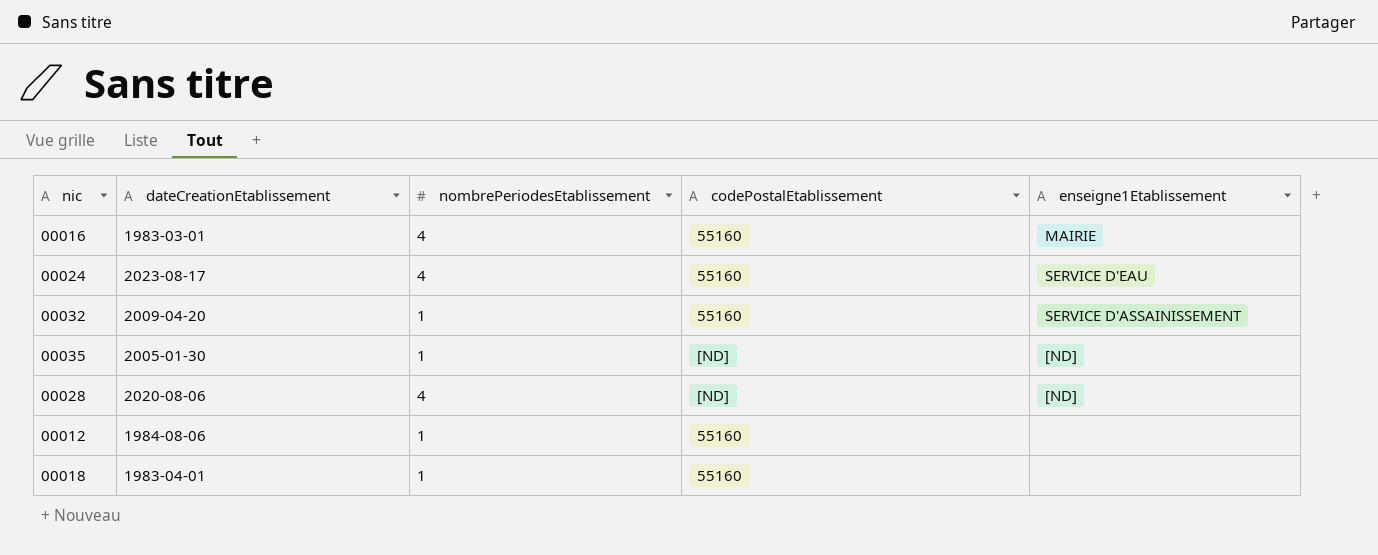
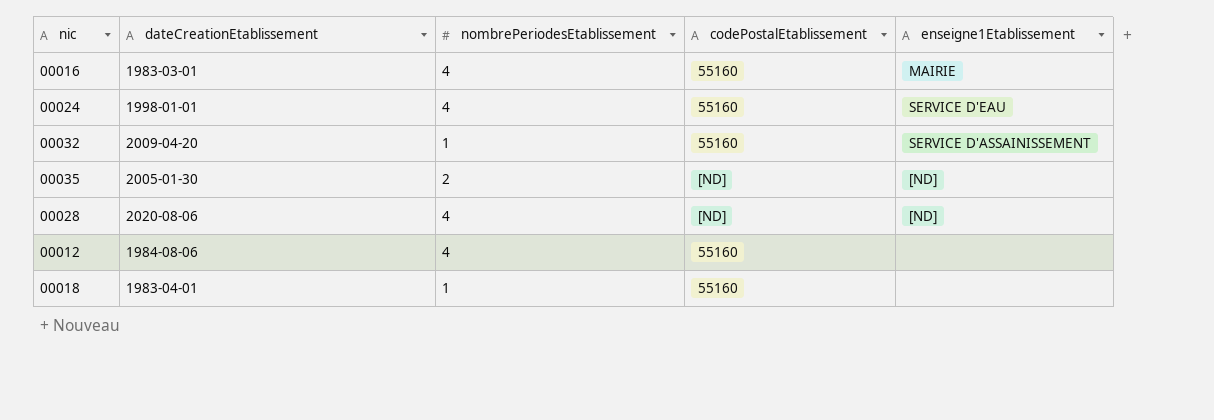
00024 | dateCreationEtablissement: 2023-08-17 -> 1998-01-01
00035 | nombrePeriodesEtablissement: 1 -> 2
00012 | nombrePeriodesEtablissement: 1 -> 4

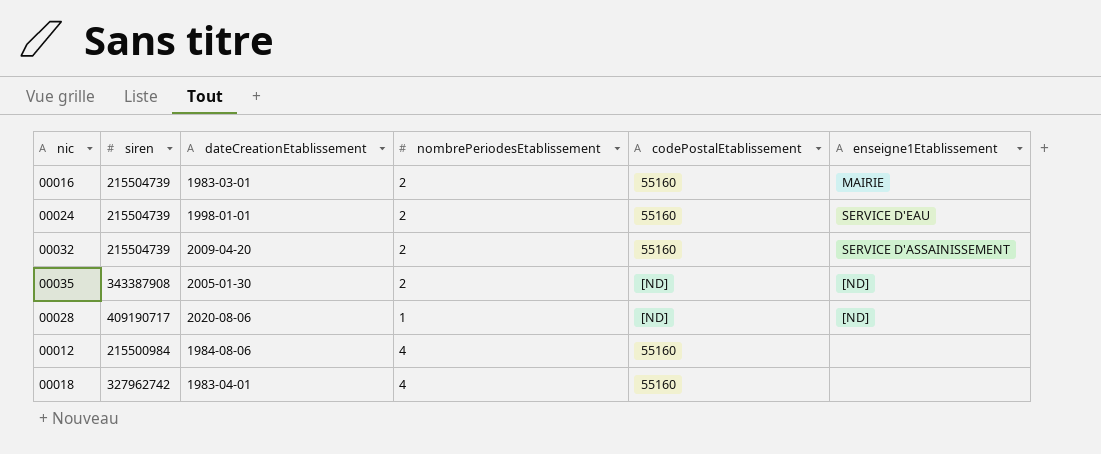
column siren | position: none -> 2
00016 | nombrePeriodesEtablissement: 4 -> 2
00024 | nombrePeriodesEtablissement: 4 -> 2
00032 | nombrePeriodesEtablissement: 1 -> 2
00028 | nombrePeriodesEtablissement: 4 -> 1
00018 | nombrePeriodesEtablissement: 1 -> 4

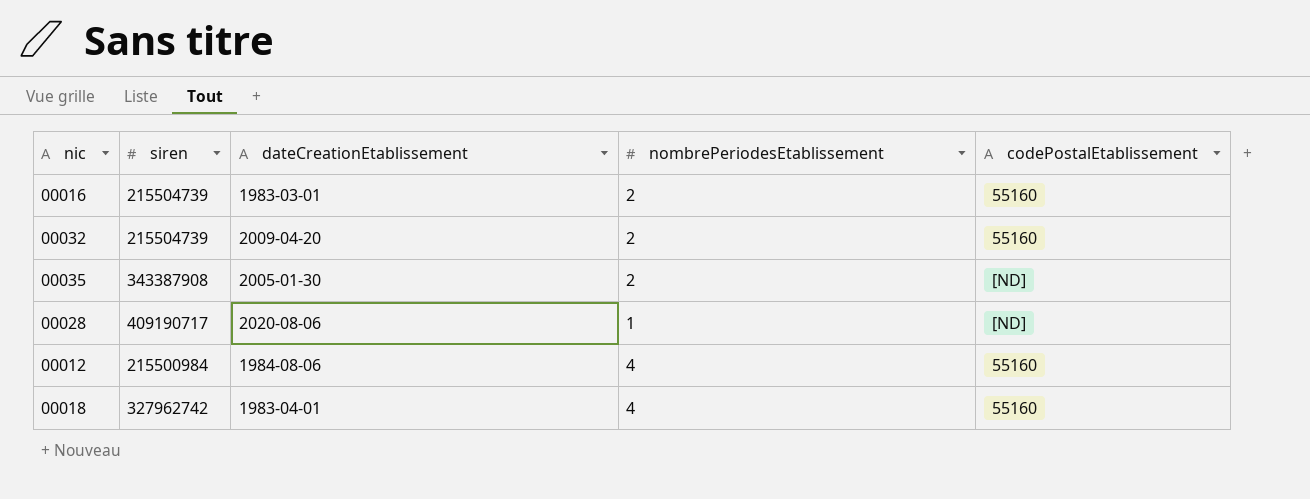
column enseigne1Etablissement | position: 6 -> none
row 00024: 215504739 | 1998-01-01 | 2 | 55160 | SERVICE D'EAU -> none

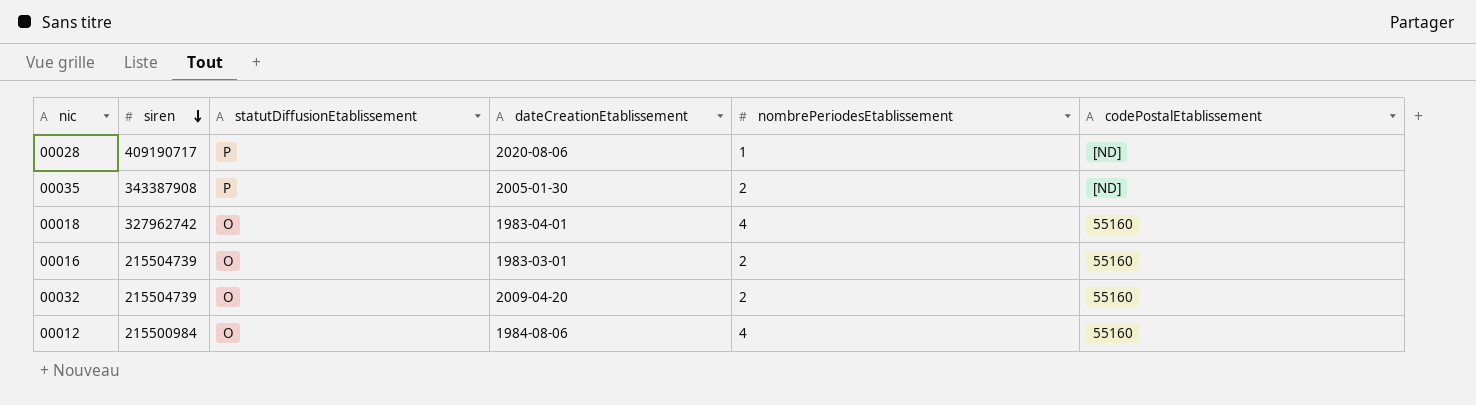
row order: none -> siren descending
column statutDiffusionEtablissement | position: none -> 3

